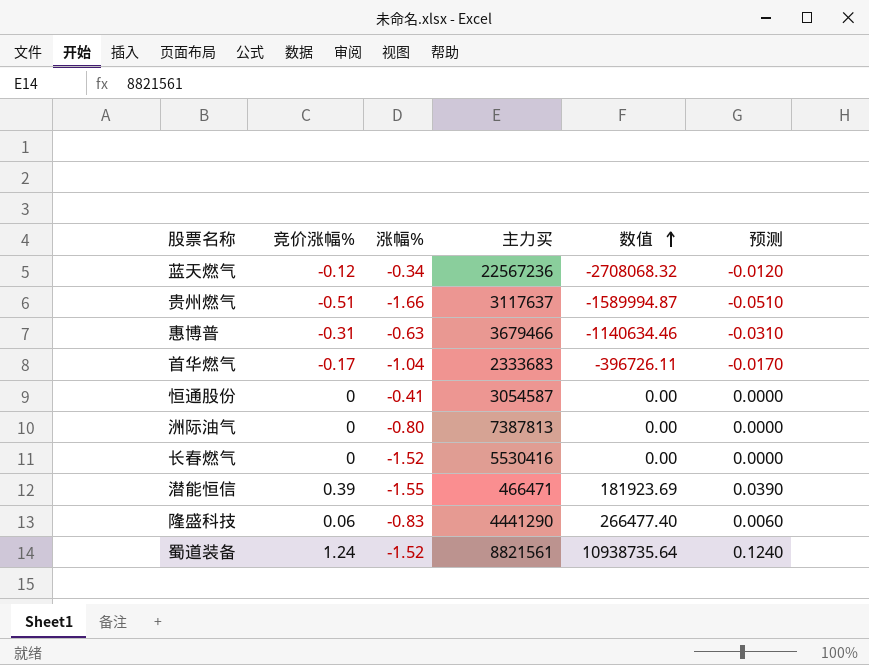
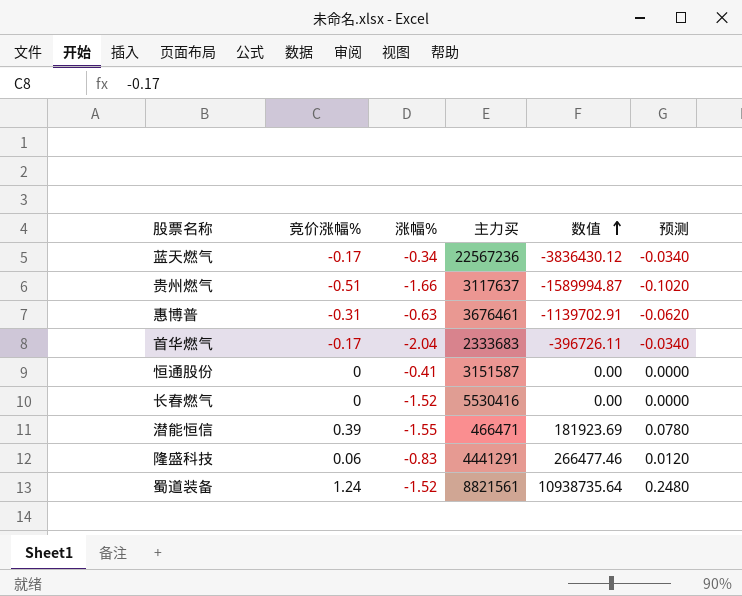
column 预测 | formula: [竞价涨幅%] * 0.1 -> [竞价涨幅%] * 0.2
row 洲际油气: 0 | -0.80 | 7387813 | 0.00 | 0.0000 -> none
蓝天燃气 | 竞价涨幅%: -0.12 -> -0.17
蓝天燃气 | 数值: -2708068.32 -> -3836430.12
惠博普 | 主力买: 3679466 -> 3676461
惠博普 | 数值: -1140634.46 -> -1139702.91
首华燃气 | 涨幅%: -1.04 -> -2.04
恒通股份 | 主力买: 3054587 -> 3151587
隆盛科技 | 主力买: 4441290 -> 4441291
隆盛科技 | 数值: 266477.40 -> 266477.46

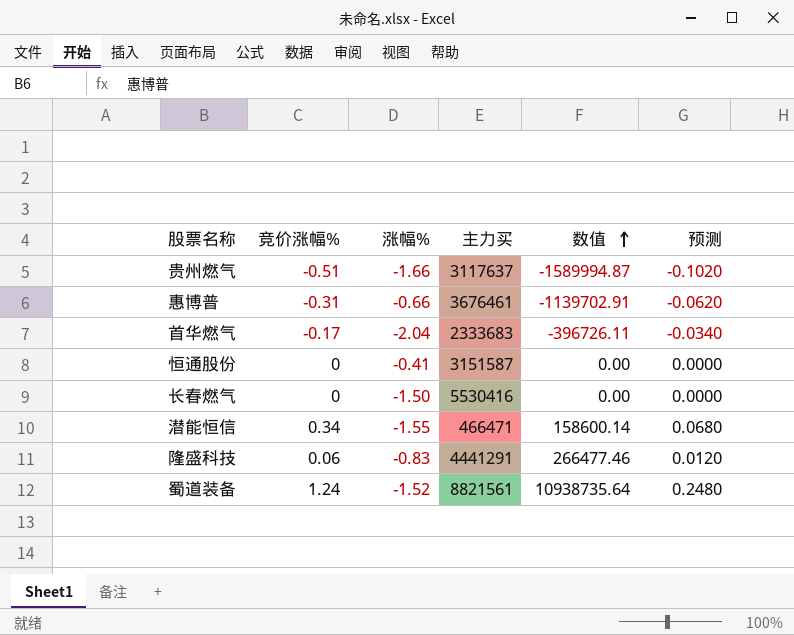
row 蓝天燃气: -0.17 | -0.34 | 22567236 | -3836430.12 | -0.0340 -> none
惠博普 | 涨幅%: -0.63 -> -0.66
长春燃气 | 涨幅%: -1.52 -> -1.50
潜能恒信 | 竞价涨幅%: 0.39 -> 0.34
潜能恒信 | 数值: 181923.69 -> 158600.14
潜能恒信 | 预测: 0.0780 -> 0.0680

